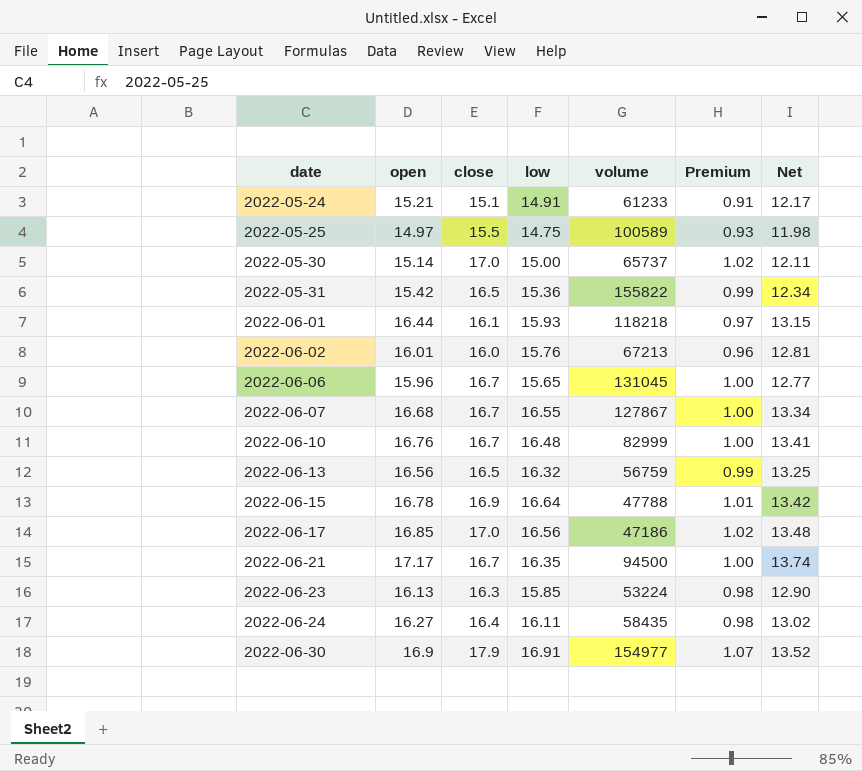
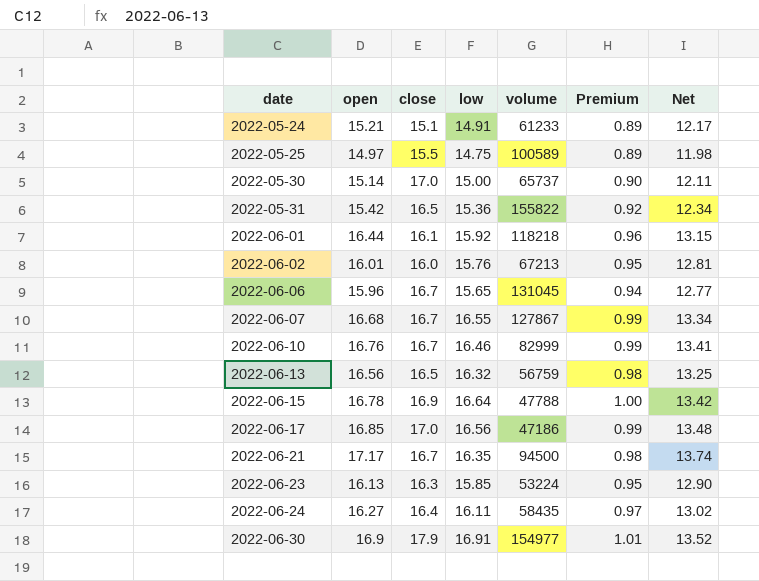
column Premium | formula: [close] * 0.06 -> [low] * 0.06
2022-06-01 | low: 15.93 -> 15.92
2022-06-10 | low: 16.48 -> 16.46

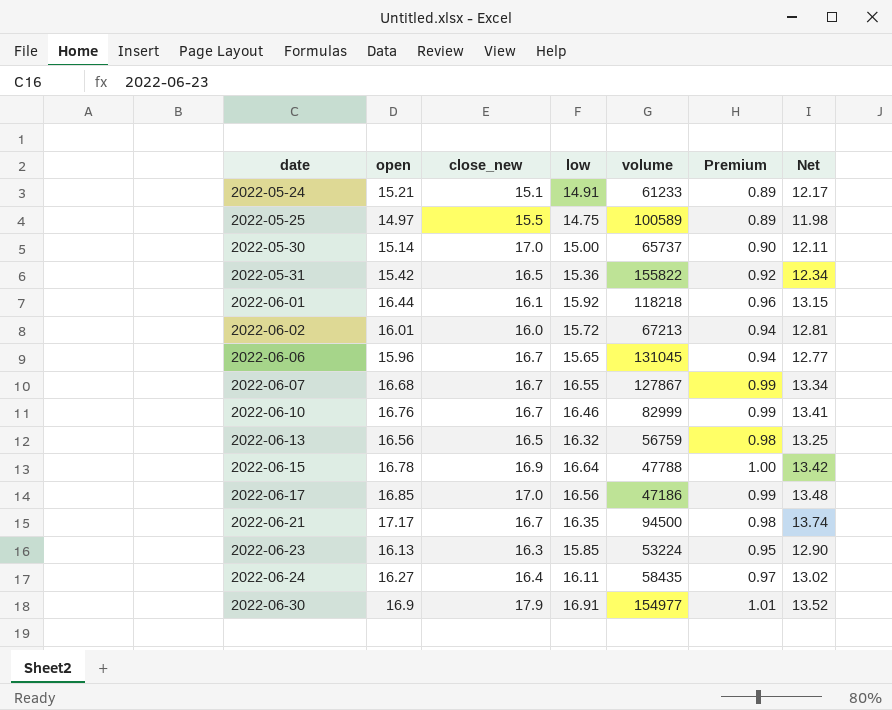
column name: close -> close_new
2022-06-02 | low: 15.76 -> 15.72
2022-06-02 | Premium: 0.95 -> 0.94

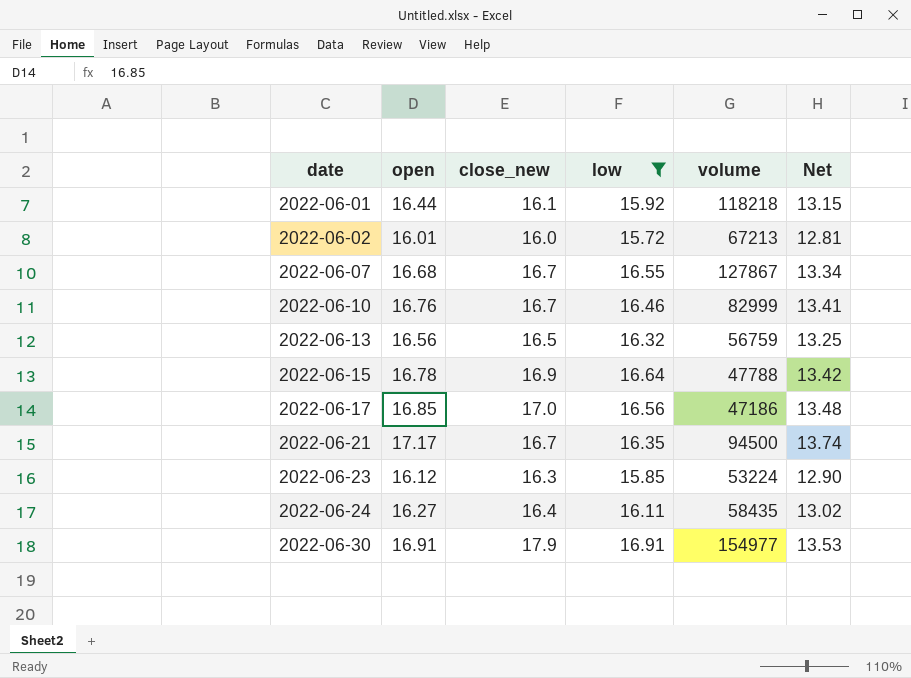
filter: none -> low >= 15.72
column Premium | formula: [low] * 0.06 -> none
2022-06-23 | open: 16.13 -> 16.12
2022-06-30 | open: 16.9 -> 16.91
2022-06-30 | Net: 13.52 -> 13.53

